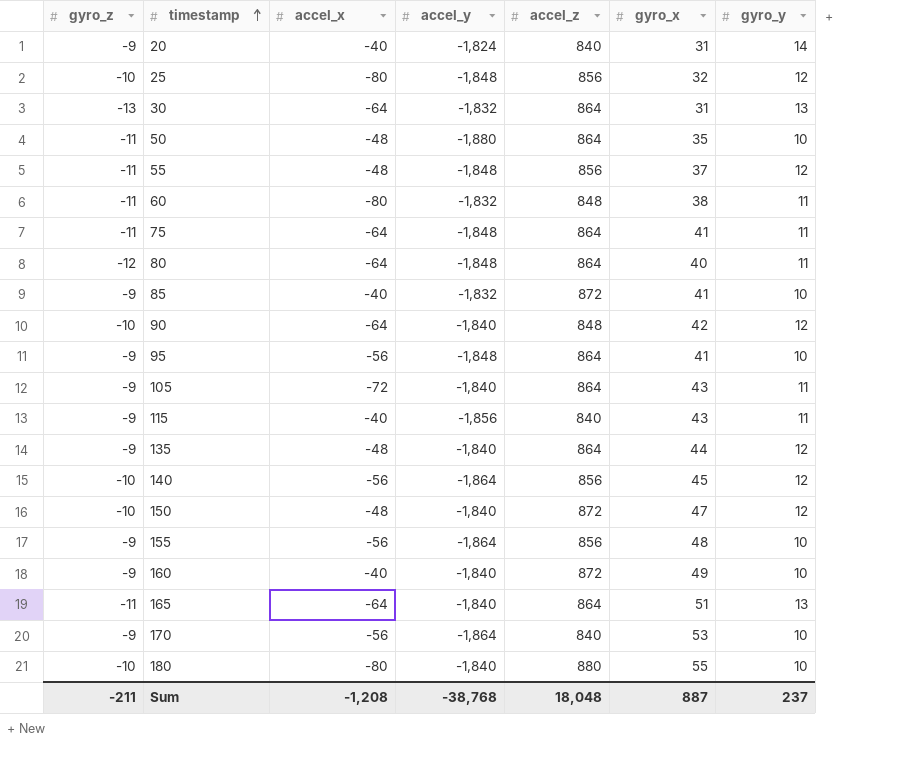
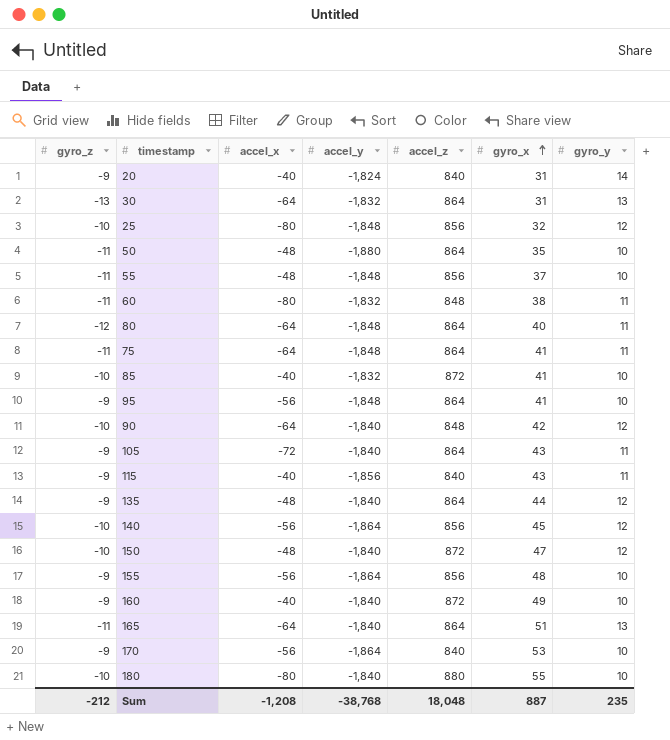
row order: timestamp ascending -> gyro_x ascending
55 | gyro_y: 12 -> 10
85 | gyro_z: -9 -> -10
Sum | gyro_z: -211 -> -212
Sum | gyro_y: 237 -> 235

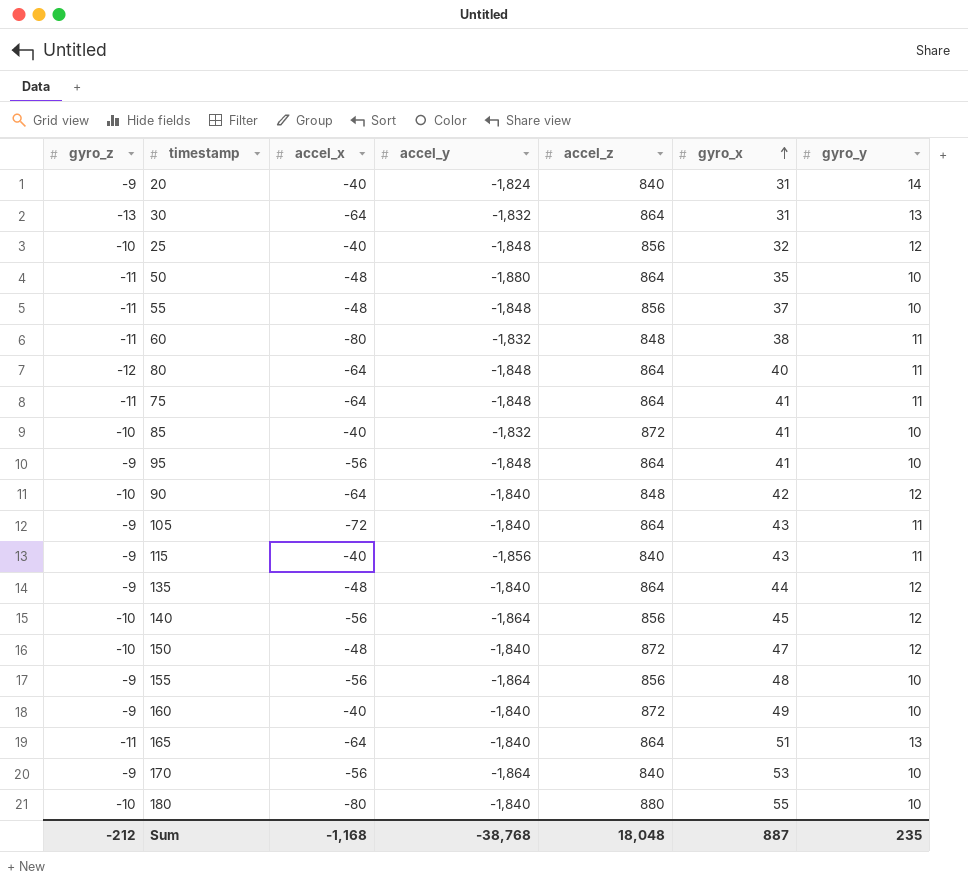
25 | accel_x: -80 -> -40
Sum | accel_x: -1,208 -> -1,168

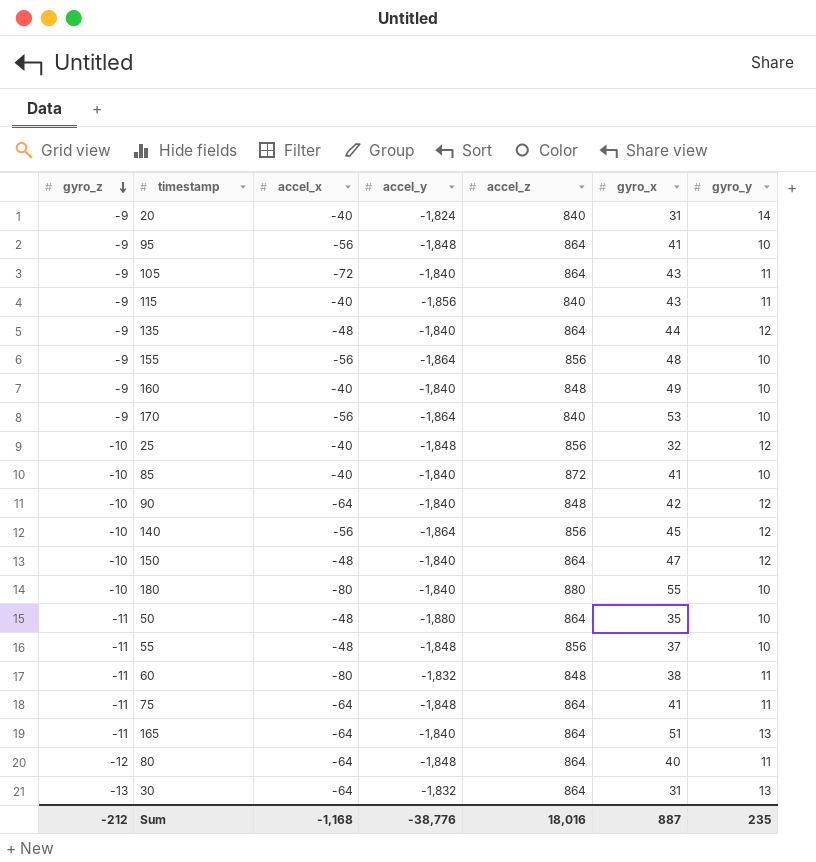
row order: gyro_x ascending -> gyro_z descending
160 | accel_z: 872 -> 848
85 | accel_y: -1,832 -> -1,840
150 | accel_z: 872 -> 864
Sum | accel_y: -38,768 -> -38,776
Sum | accel_z: 18,048 -> 18,016

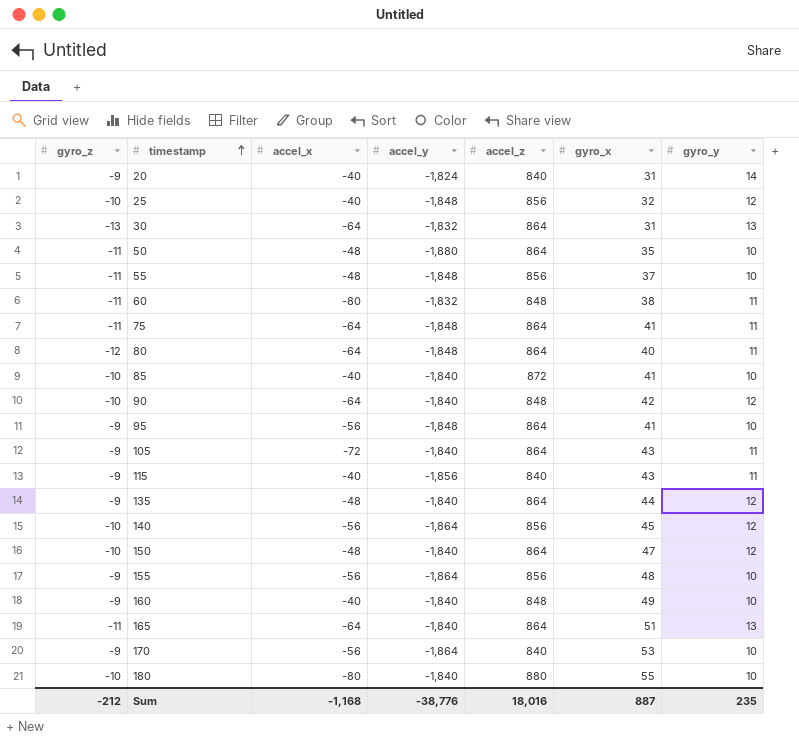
row order: gyro_z descending -> timestamp ascending

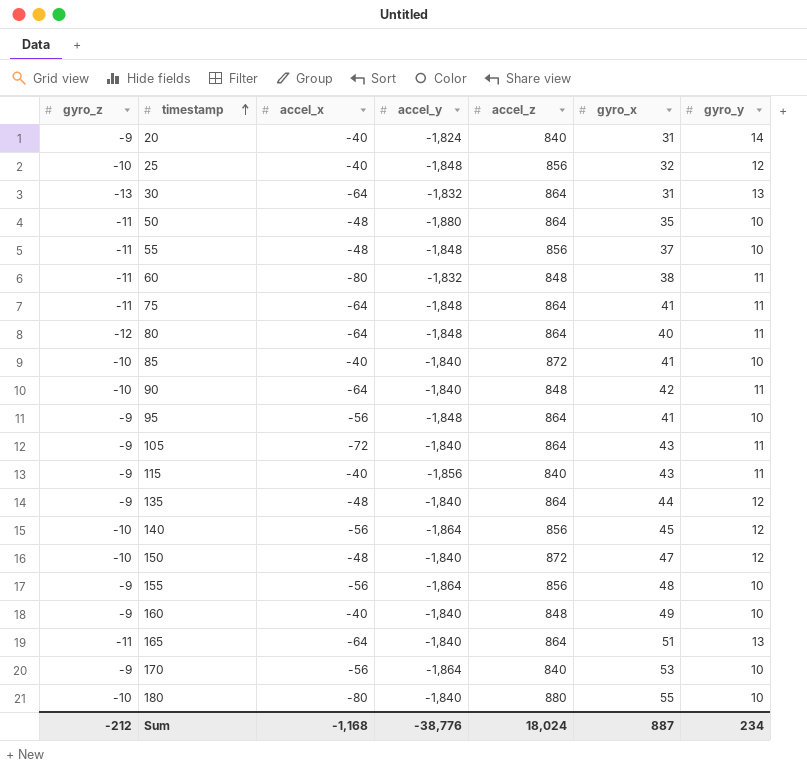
90 | gyro_y: 12 -> 11
150 | accel_z: 864 -> 872
Sum | accel_z: 18,016 -> 18,024
Sum | gyro_y: 235 -> 234

